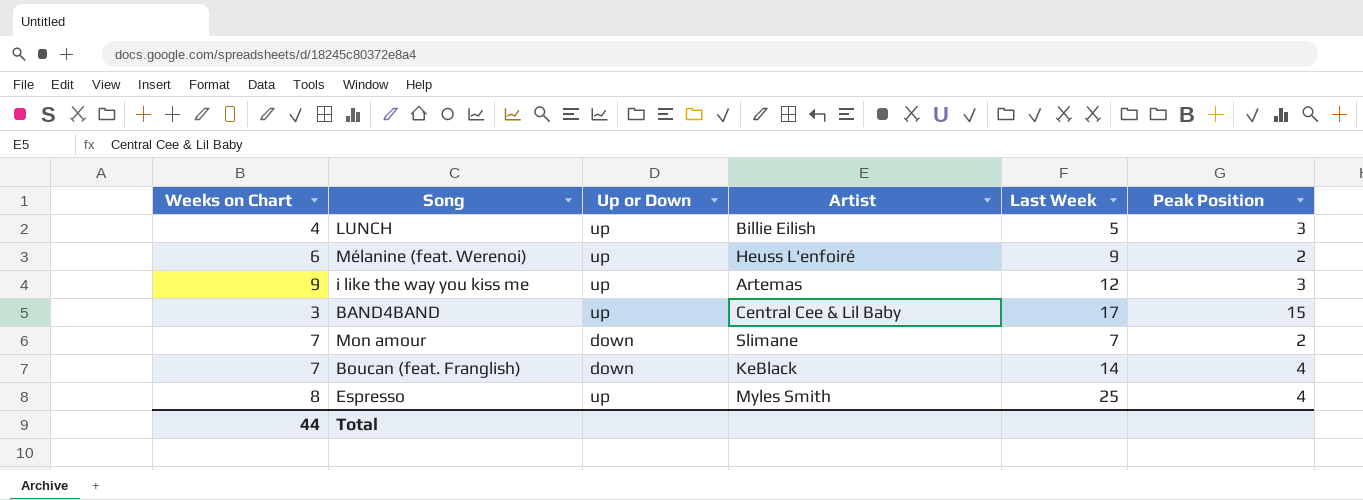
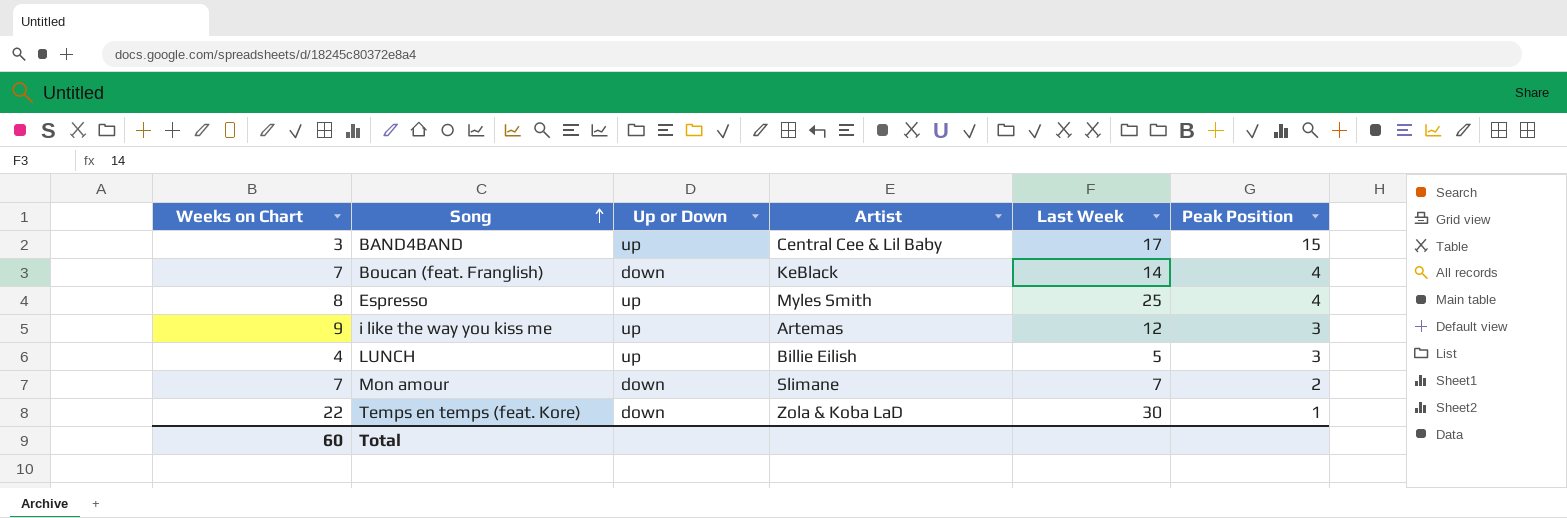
row order: none -> Song ascending
row Mélanine (feat. Werenoi): 6 | up | Heuss L'enfoiré | 9 | 2 -> none
row Temps en temps (feat. Kore): none -> 22 | down | Zola & Koba LaD | 30 | 1
Total | Weeks on Chart: 44 -> 60

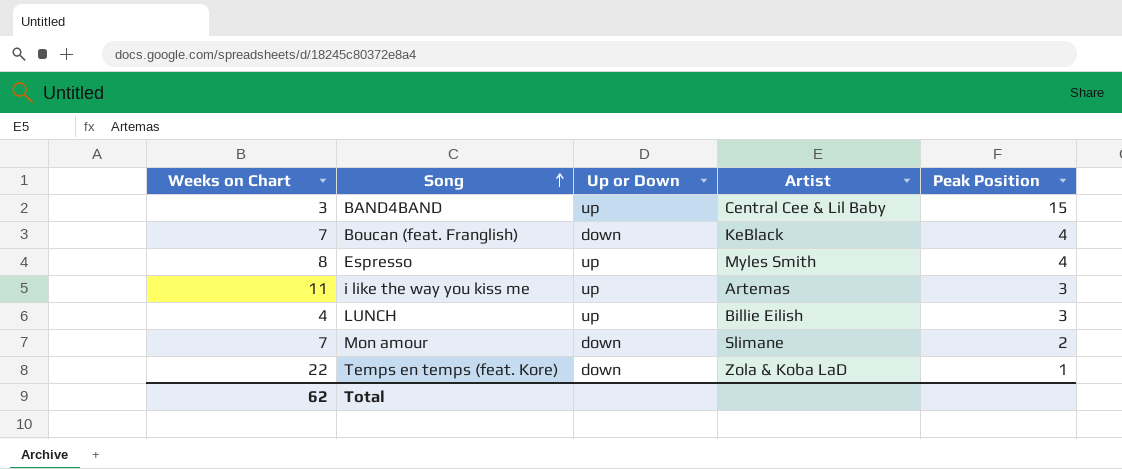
column Last Week | position: 5 -> none
i like the way you kiss me | Weeks on Chart: 9 -> 11
Total | Weeks on Chart: 60 -> 62

